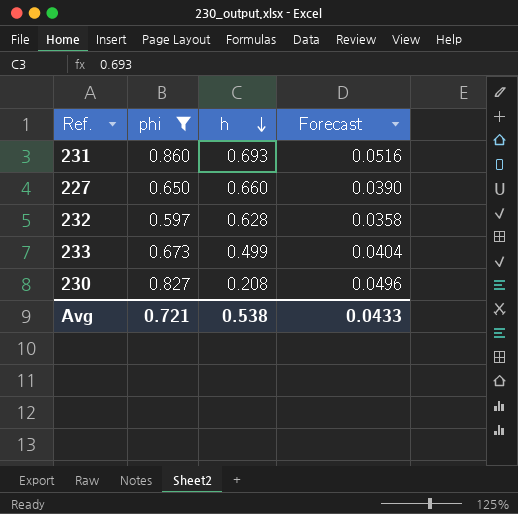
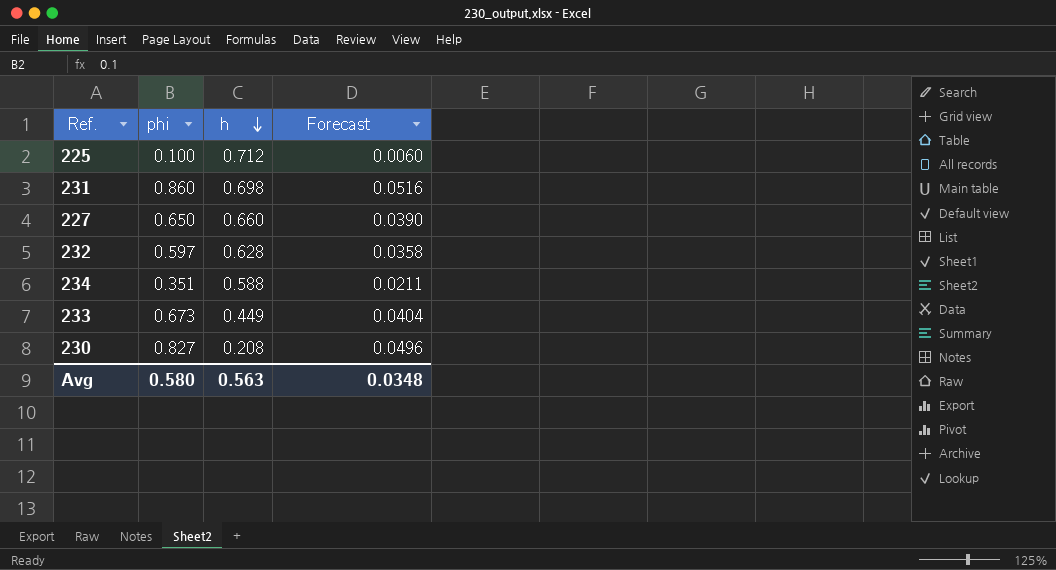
filter: phi >= 0.597 -> none
231 | h: 0.693 -> 0.698
233 | h: 0.499 -> 0.449
Avg | phi: 0.721 -> 0.580
Avg | h: 0.538 -> 0.563
Avg | Forecast: 0.0433 -> 0.0348

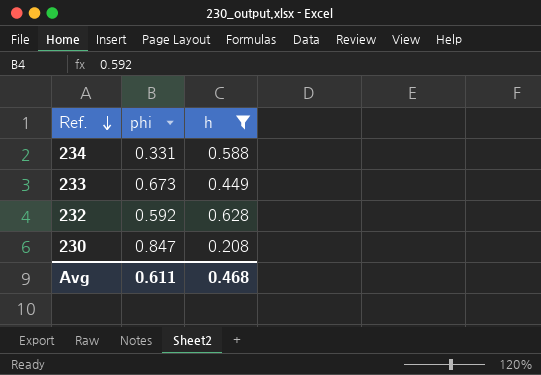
filter: none -> h <= 0.628
row order: h descending -> Ref. descending
column Forecast | formula: [phi] * 0.06 -> none
234 | phi: 0.351 -> 0.331
232 | phi: 0.597 -> 0.592
230 | phi: 0.827 -> 0.847
Avg | phi: 0.580 -> 0.611
Avg | h: 0.563 -> 0.468

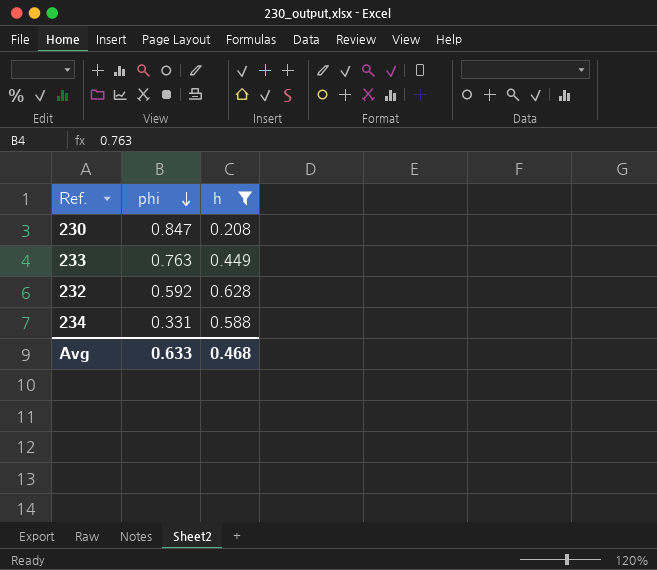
row order: Ref. descending -> phi descending
233 | phi: 0.673 -> 0.763
Avg | phi: 0.611 -> 0.633

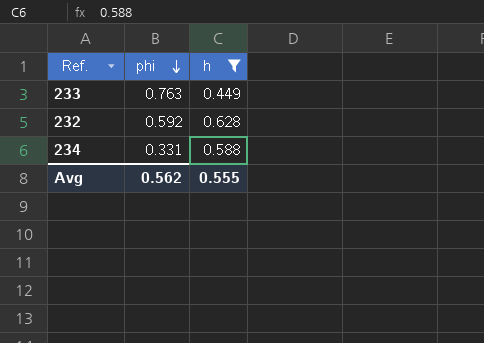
row 230: 0.847 | 0.208 -> none
Avg | phi: 0.633 -> 0.562
Avg | h: 0.468 -> 0.555

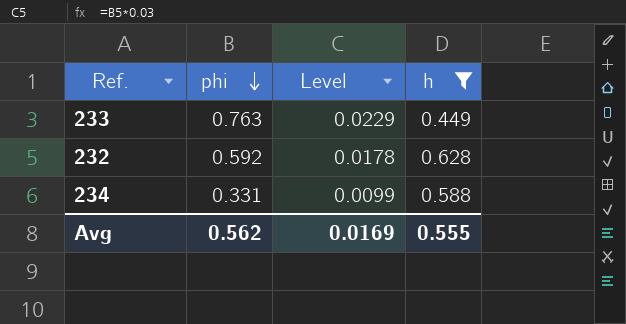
column Level | formula: none -> [phi] * 0.03

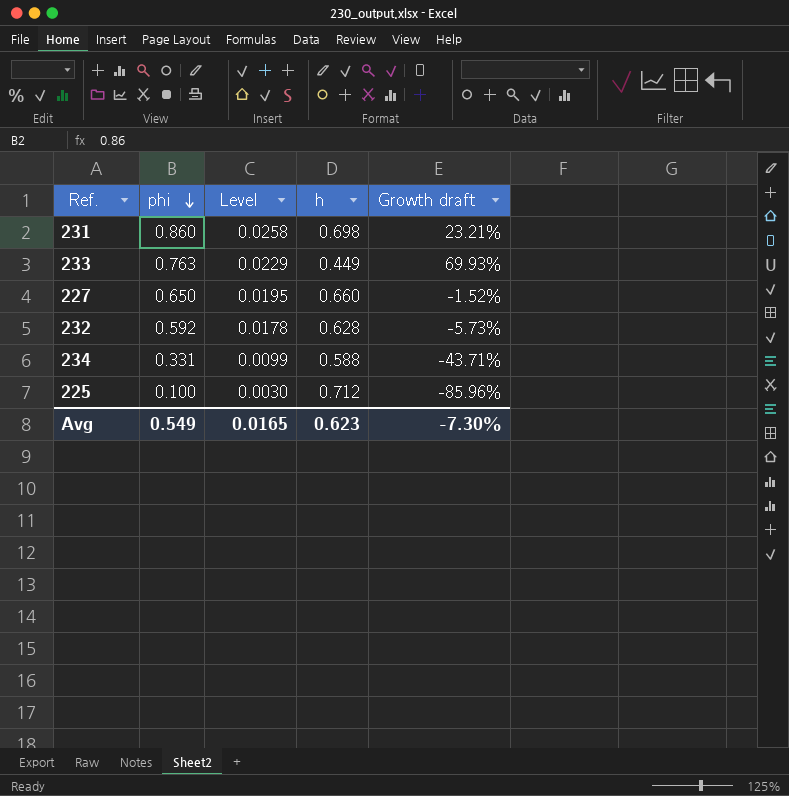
filter: h <= 0.628 -> none
column Growth draft | formula: none -> ([phi] - [h]) / [h]
Avg | phi: 0.562 -> 0.549
Avg | Level: 0.0169 -> 0.0165
Avg | h: 0.555 -> 0.623

